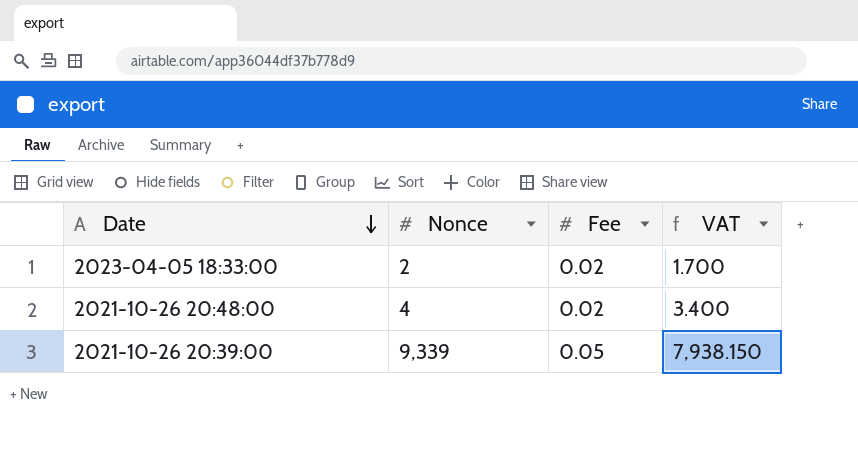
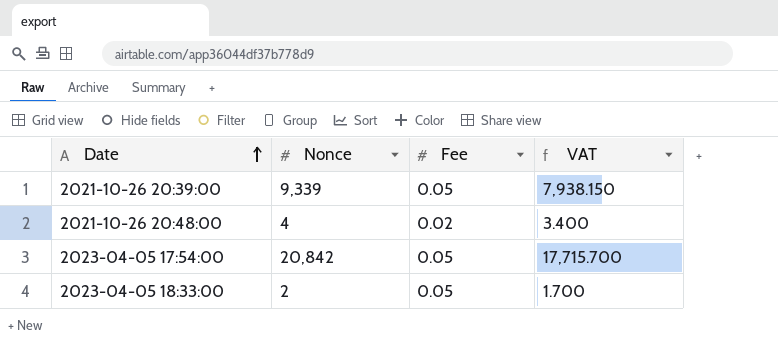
row order: Date descending -> Date ascending
row 2023-04-05 17:54:00: none -> 20,842 | 0.05 | 17,715.700
2023-04-05 18:33:00 | Fee: 0.02 -> 0.05

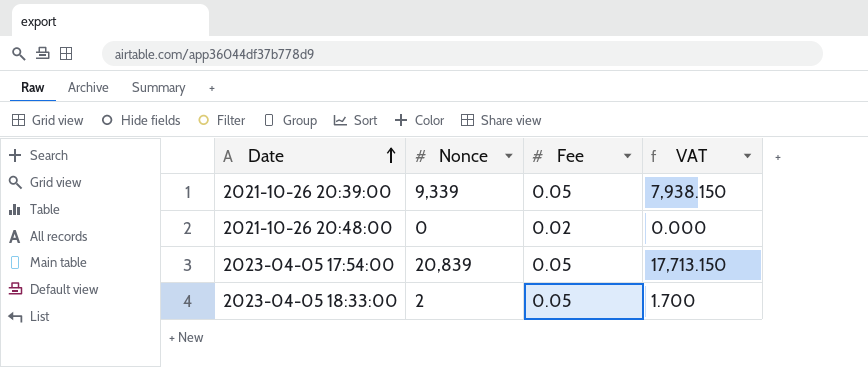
2021-10-26 20:48:00 | Nonce: 4 -> 0
2021-10-26 20:48:00 | VAT: 3.400 -> 0.000
2023-04-05 17:54:00 | Nonce: 20,842 -> 20,839
2023-04-05 17:54:00 | VAT: 17,715.700 -> 17,713.150

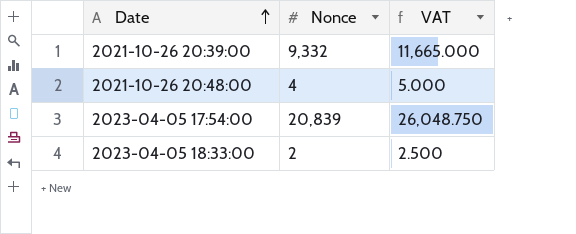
column Fee | position: 3 -> none
column VAT | formula: [Nonce] * 0.85 -> [Nonce] * 1.25
2021-10-26 20:39:00 | Nonce: 9,339 -> 9,332
2021-10-26 20:48:00 | Nonce: 0 -> 4

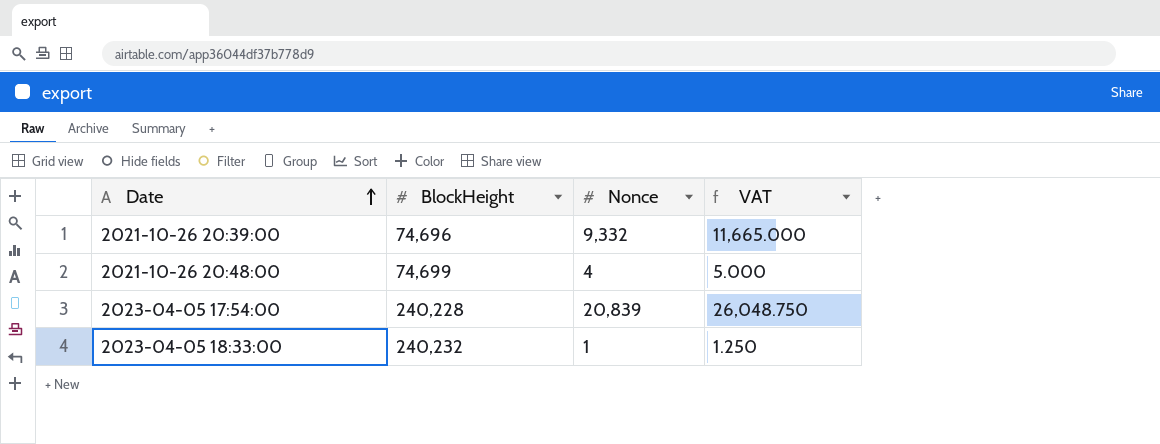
column BlockHeight | position: none -> 2
2023-04-05 18:33:00 | Nonce: 2 -> 1
2023-04-05 18:33:00 | VAT: 2.500 -> 1.250

